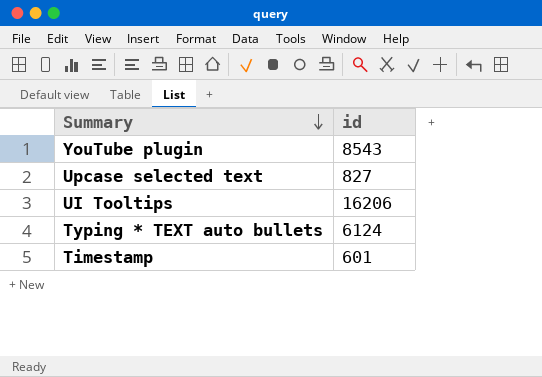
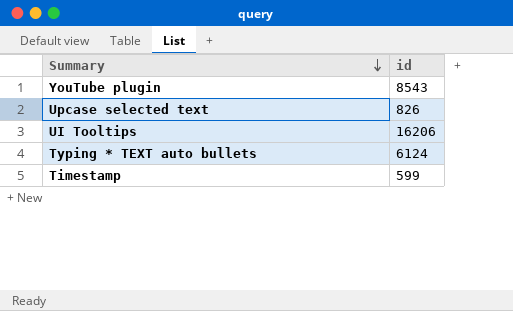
Upcase selected text | id: 827 -> 826
Timestamp | id: 601 -> 599

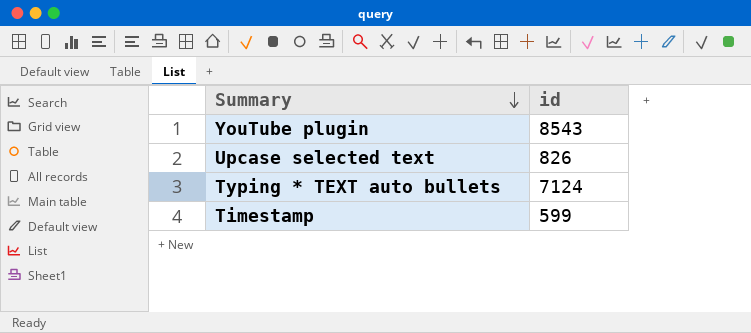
row UI Tooltips: 16206 -> none
Typing * TEXT auto bullets | id: 6124 -> 7124

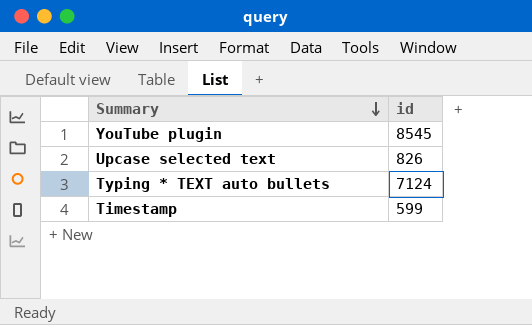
YouTube plugin | id: 8543 -> 8545

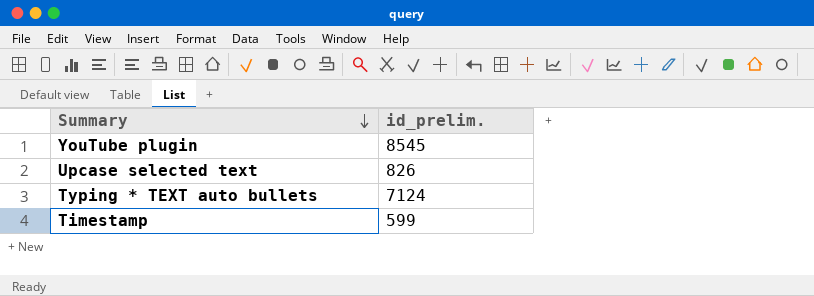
column name: id -> id_prelim.

